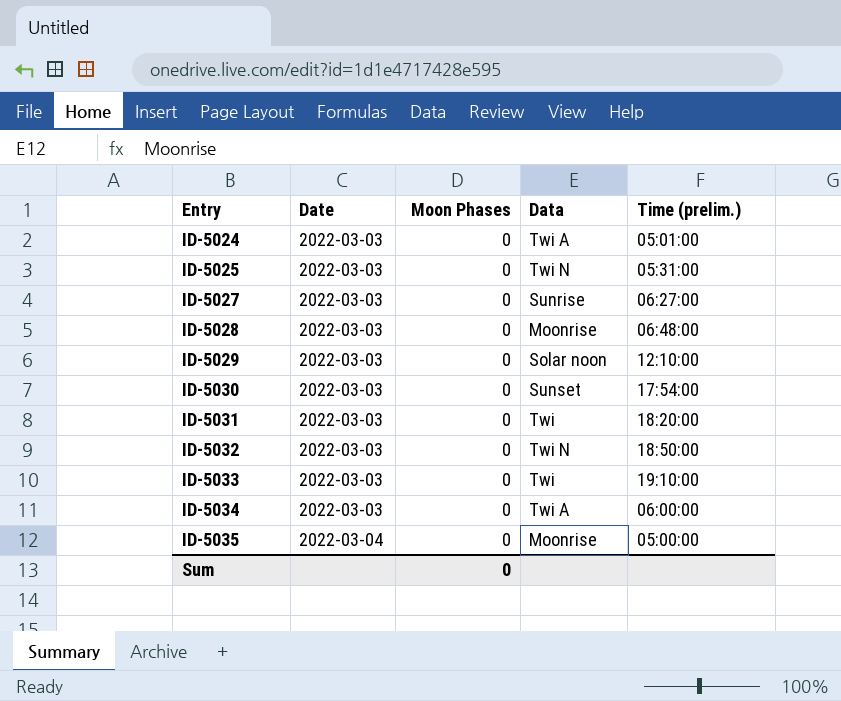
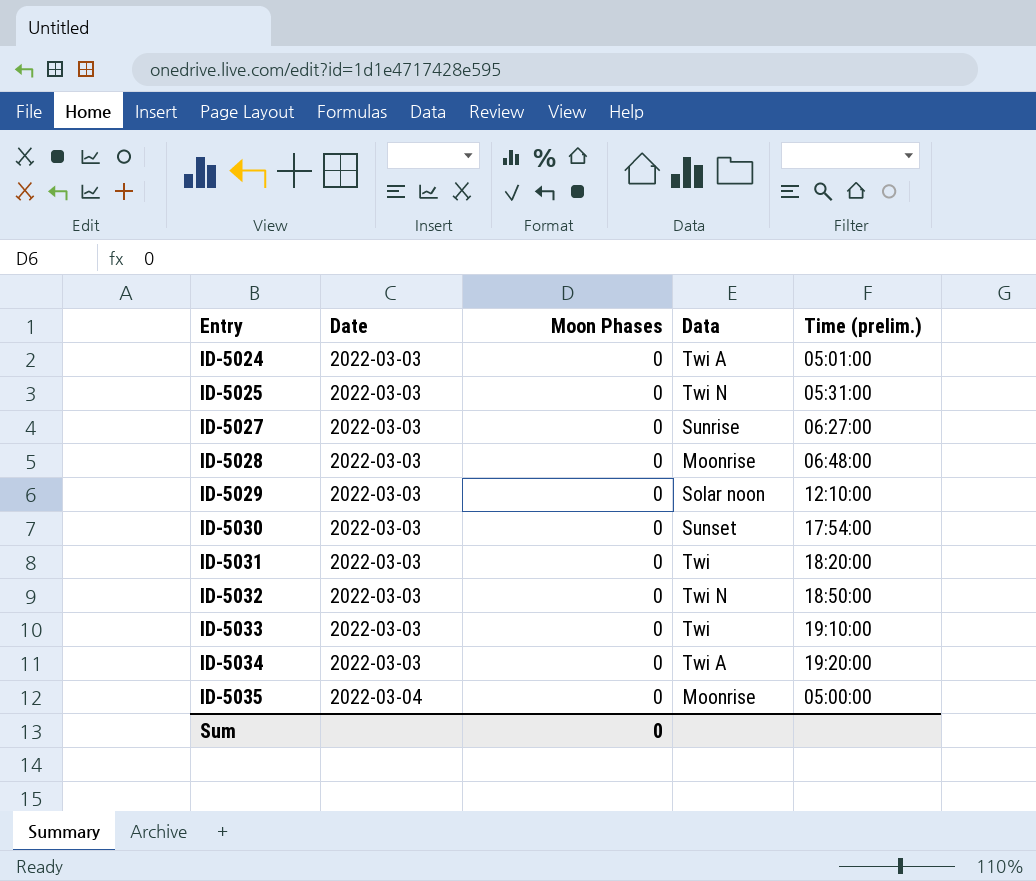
ID-5034 | Time (prelim.): 06:00:00 -> 19:20:00

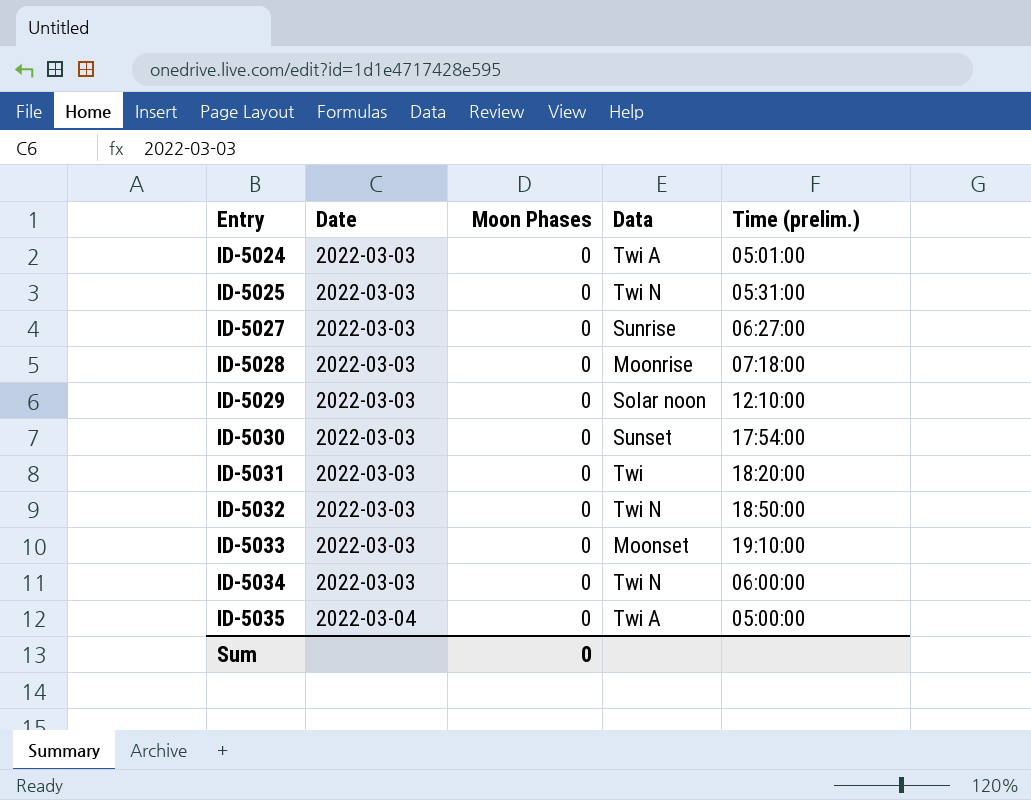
ID-5028 | Time (prelim.): 06:48:00 -> 07:18:00
ID-5033 | Data: Twi -> Moonset
ID-5034 | Data: Twi A -> Twi N
ID-5034 | Time (prelim.): 19:20:00 -> 06:00:00
ID-5035 | Data: Moonrise -> Twi A

